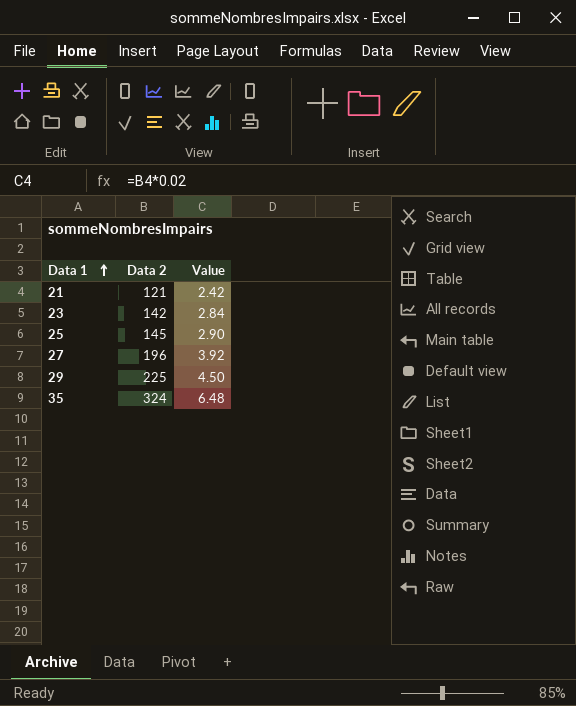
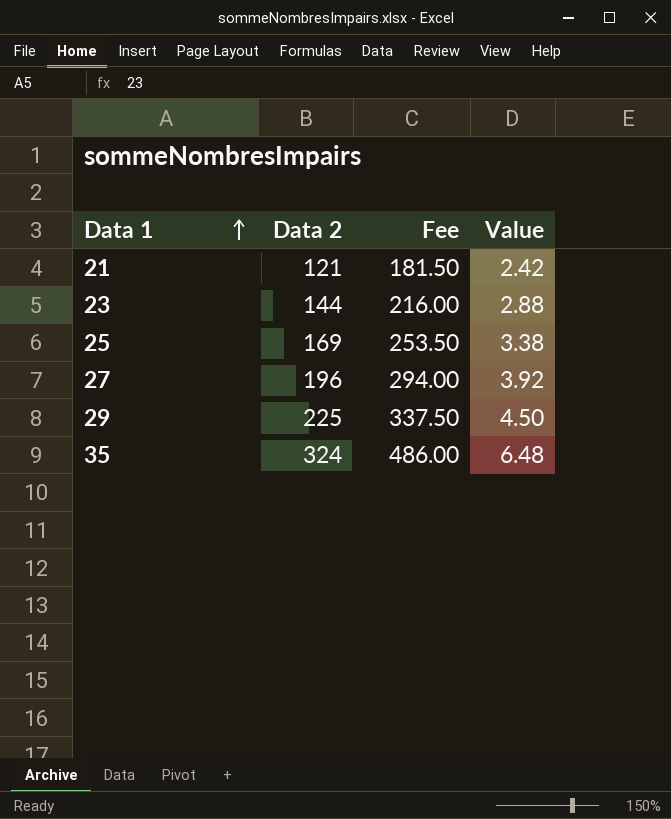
column Fee | formula: none -> [Data 2] * 1.5
23 | Data 2: 142 -> 144
23 | Value: 2.84 -> 2.88
25 | Data 2: 145 -> 169
25 | Value: 2.90 -> 3.38

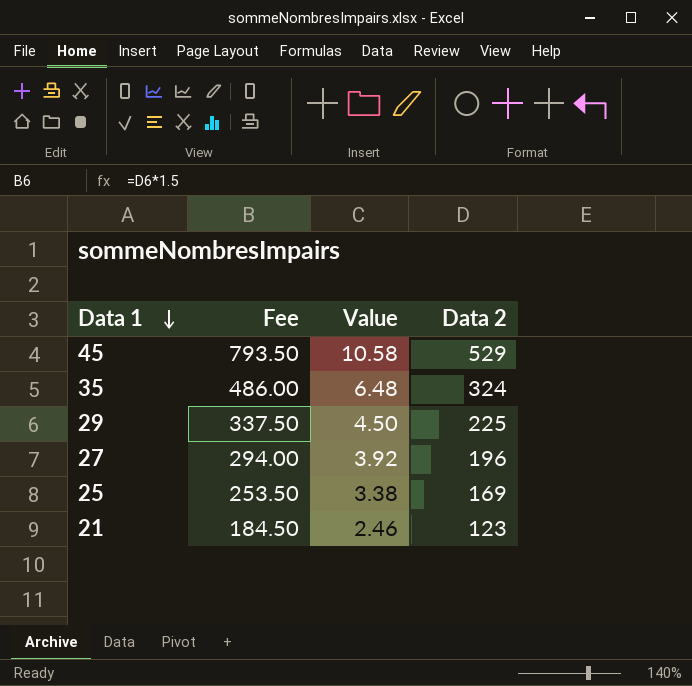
row order: Data 1 ascending -> Data 1 descending
column Data 2 | position: 2 -> 4
row 23: 144 | 216.00 | 2.88 -> none
row 45: none -> 793.50 | 10.58 | 529
21 | Fee: 181.50 -> 184.50
21 | Value: 2.42 -> 2.46
21 | Data 2: 121 -> 123

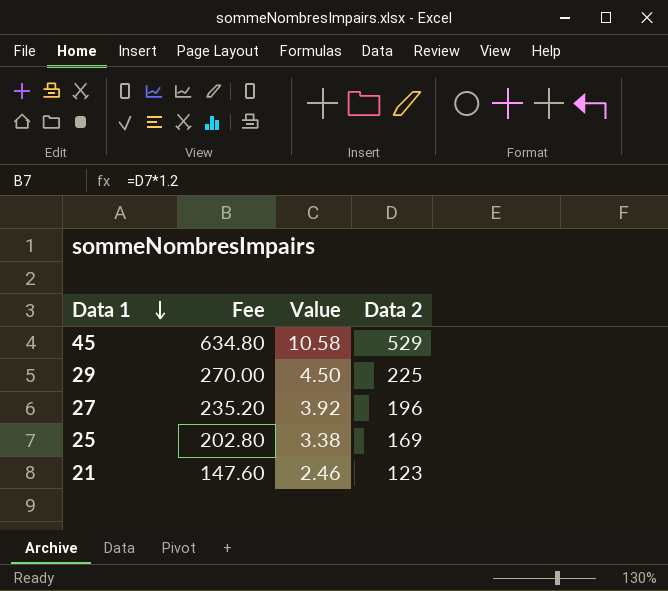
column Fee | formula: [Data 2] * 1.5 -> [Data 2] * 1.2
row 35: 486.00 | 6.48 | 324 -> none

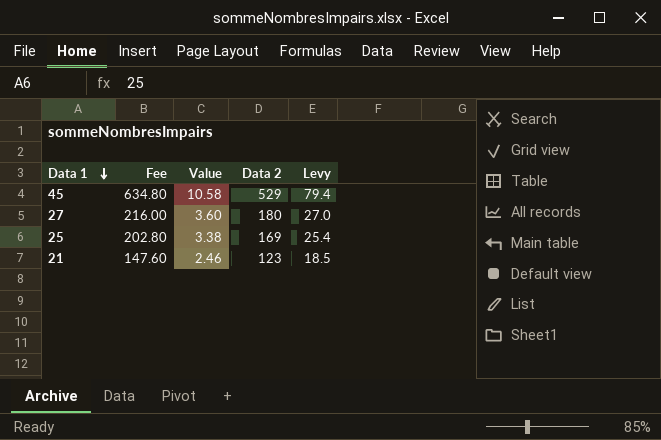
column Levy | formula: none -> [Data 2] * 0.15
row 29: 270.00 | 4.50 | 225 -> none
27 | Fee: 235.20 -> 216.00
27 | Value: 3.92 -> 3.60
27 | Data 2: 196 -> 180

